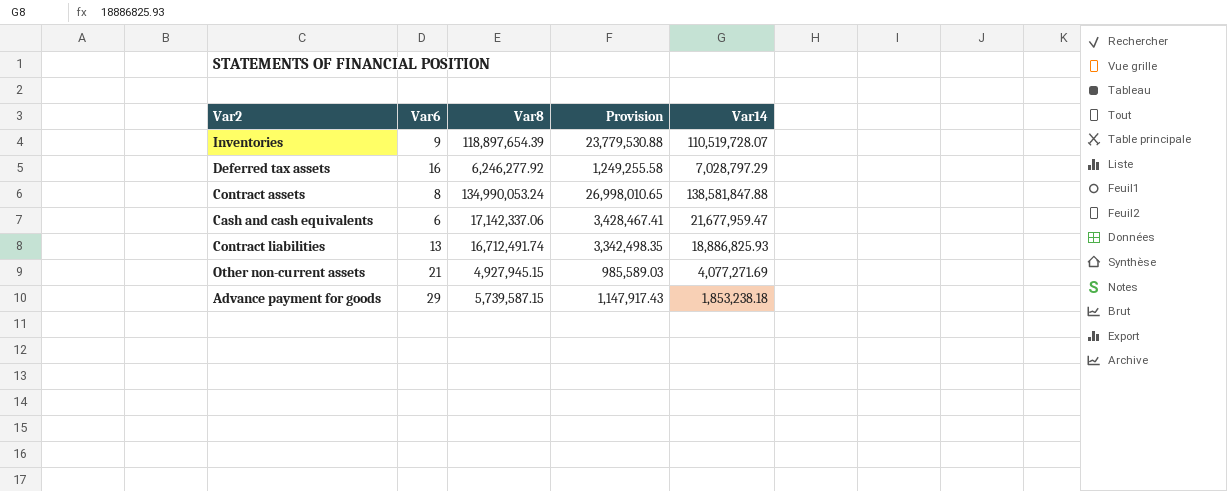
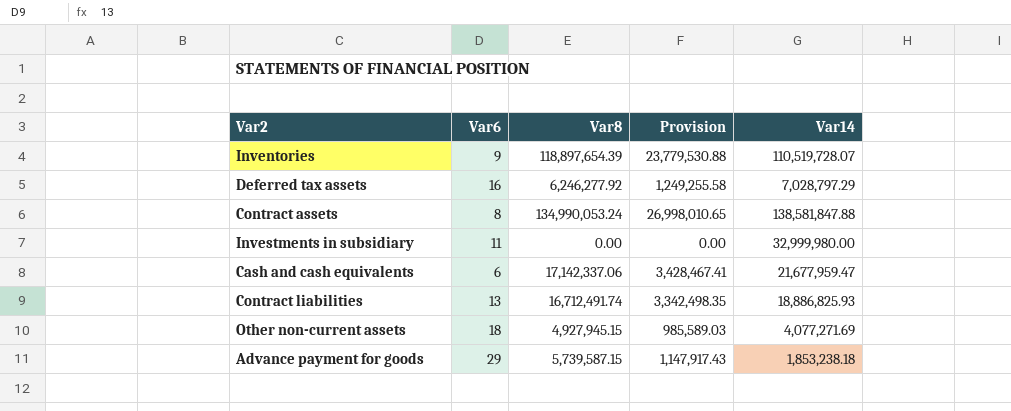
row Investments in subsidiary: none -> 11 | 0.00 | 0.00 | 32,999,980.00
Other non-current assets | Var6: 21 -> 18

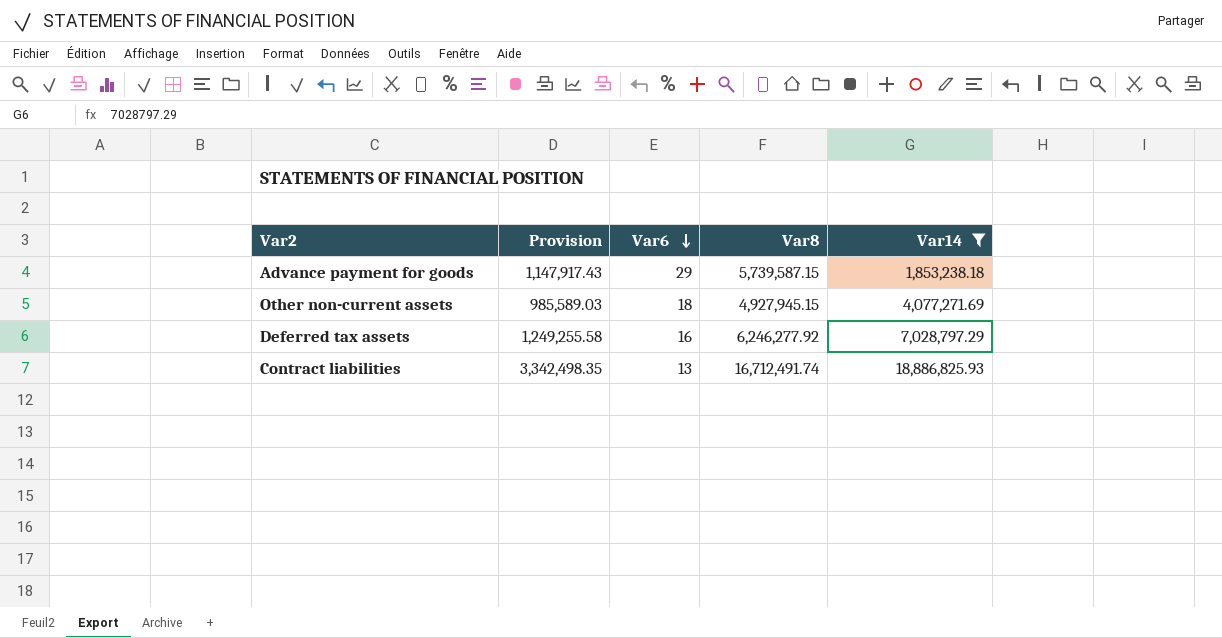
filter: none -> Var14 <= 18,886,825.93
row order: none -> Var6 descending
column Provision | position: 4 -> 2

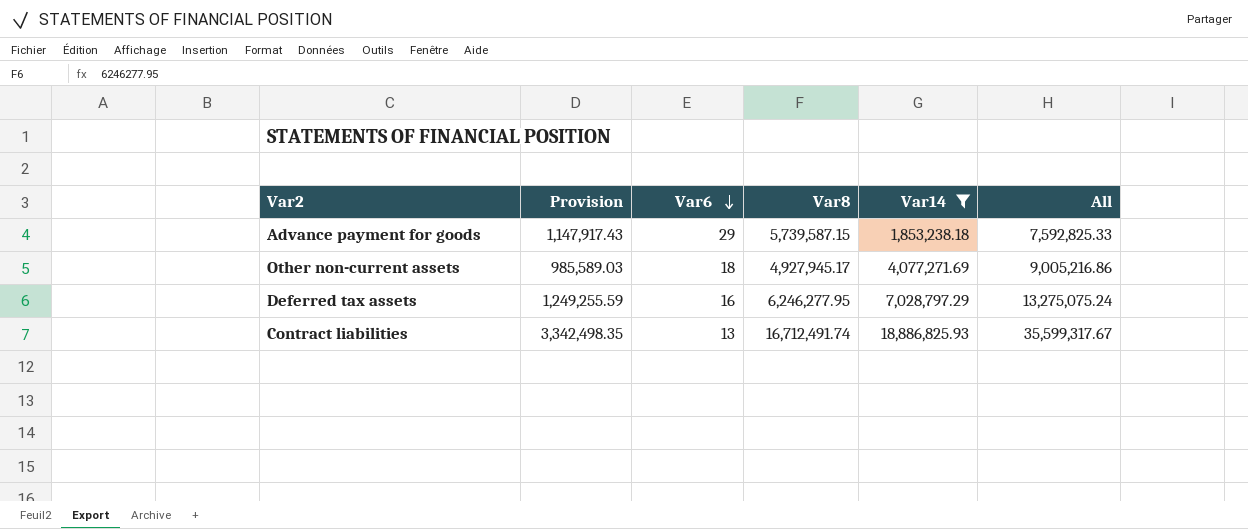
column All | formula: none -> [Var8] + [Var14]
Other non-current assets | Var8: 4,927,945.15 -> 4,927,945.17
Deferred tax assets | Provision: 1,249,255.58 -> 1,249,255.59
Deferred tax assets | Var8: 6,246,277.92 -> 6,246,277.95

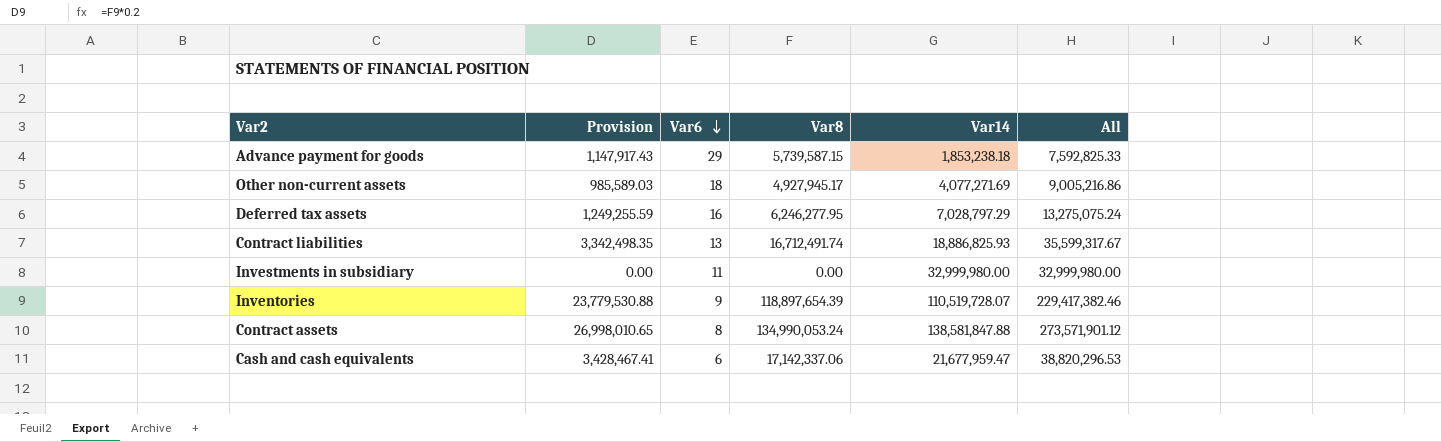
filter: Var14 <= 18,886,825.93 -> none

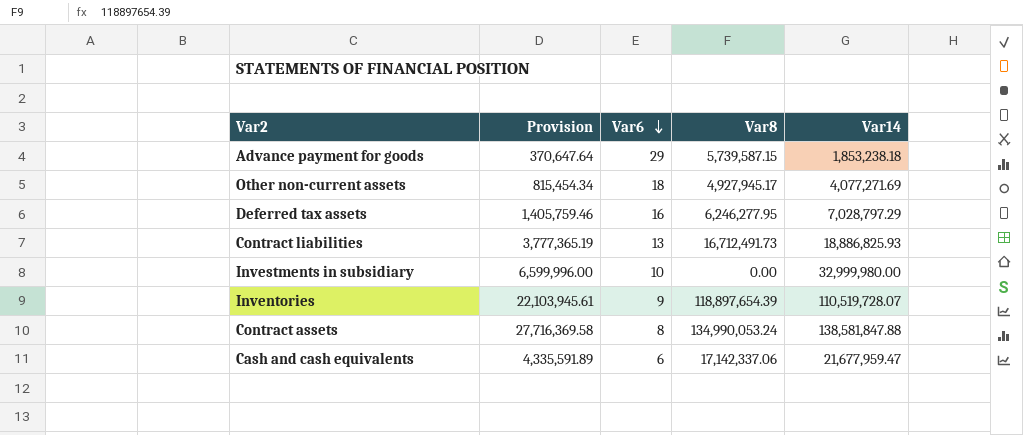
column All | formula: [Var8] + [Var14] -> none
column Provision | formula: [Var8] * 0.2 -> [Var14] * 0.2
Contract liabilities | Var8: 16,712,491.74 -> 16,712,491.73
Investments in subsidiary | Var6: 11 -> 10

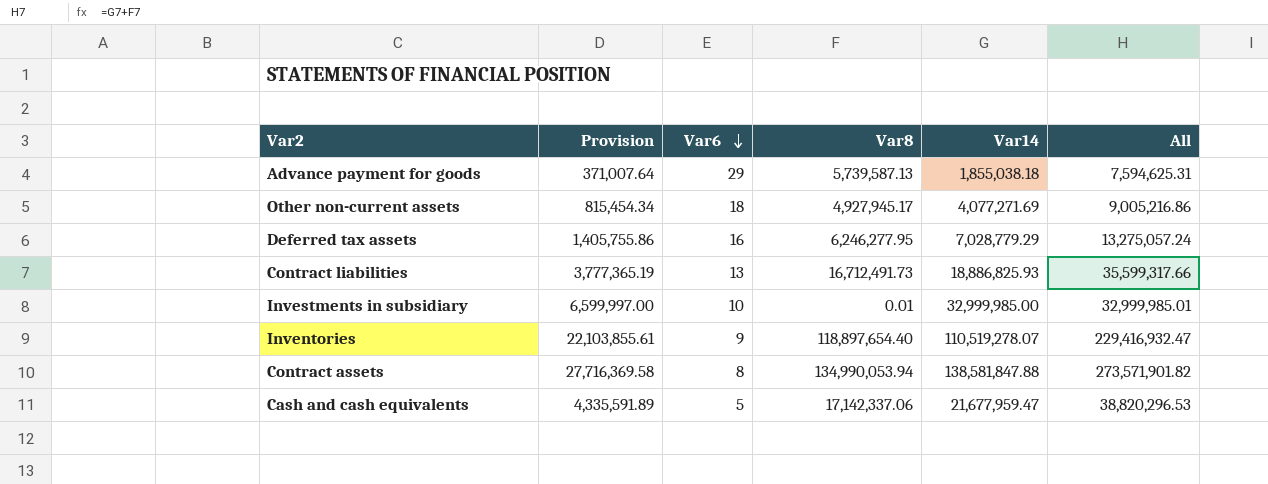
column All | formula: none -> [Var8] + [Var14]
Advance payment for goods | Provision: 370,647.64 -> 371,007.64
Advance payment for goods | Var8: 5,739,587.15 -> 5,739,587.13
Advance payment for goods | Var14: 1,853,238.18 -> 1,855,038.18
Deferred tax assets | Provision: 1,405,759.46 -> 1,405,755.86
Deferred tax assets | Var14: 7,028,797.29 -> 7,028,779.29
Investments in subsidiary | Provision: 6,599,996.00 -> 6,599,997.00
Investments in subsidiary | Var8: 0.00 -> 0.01
Investments in subsidiary | Var14: 32,999,980.00 -> 32,999,985.00
Inventories | Provision: 22,103,945.61 -> 22,103,855.61
Inventories | Var8: 118,897,654.39 -> 118,897,654.40
Inventories | Var14: 110,519,728.07 -> 110,519,278.07
Contract assets | Var8: 134,990,053.24 -> 134,990,053.94
Cash and cash equivalents | Var6: 6 -> 5

